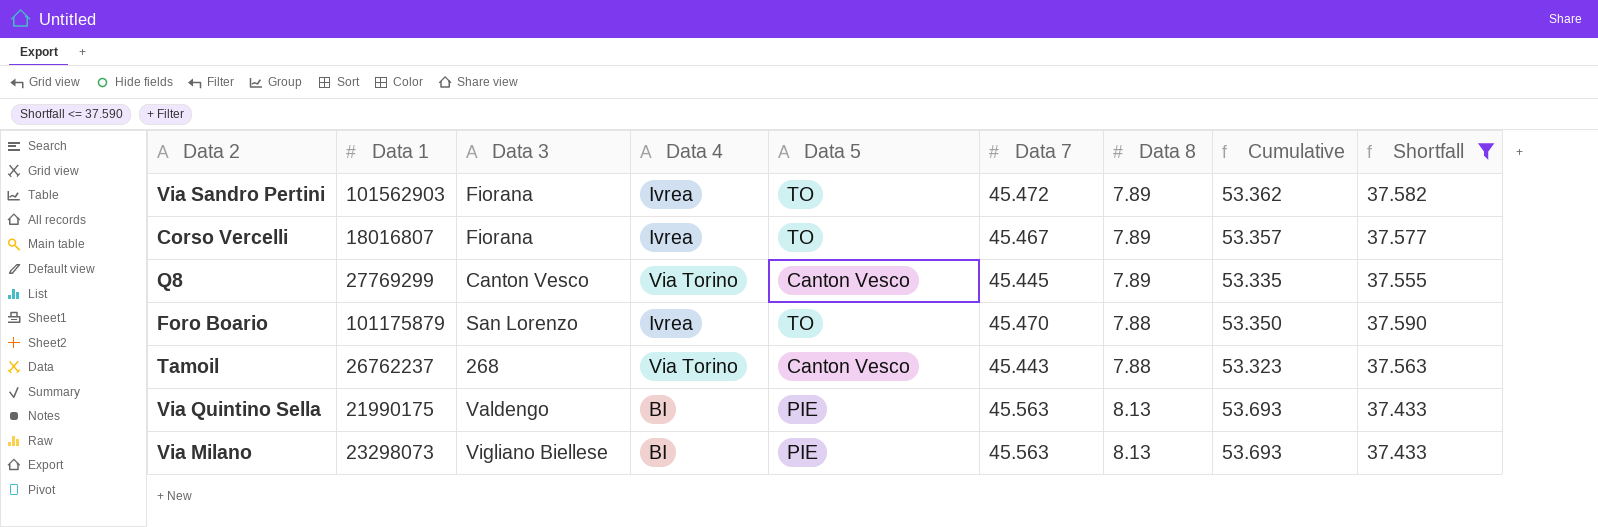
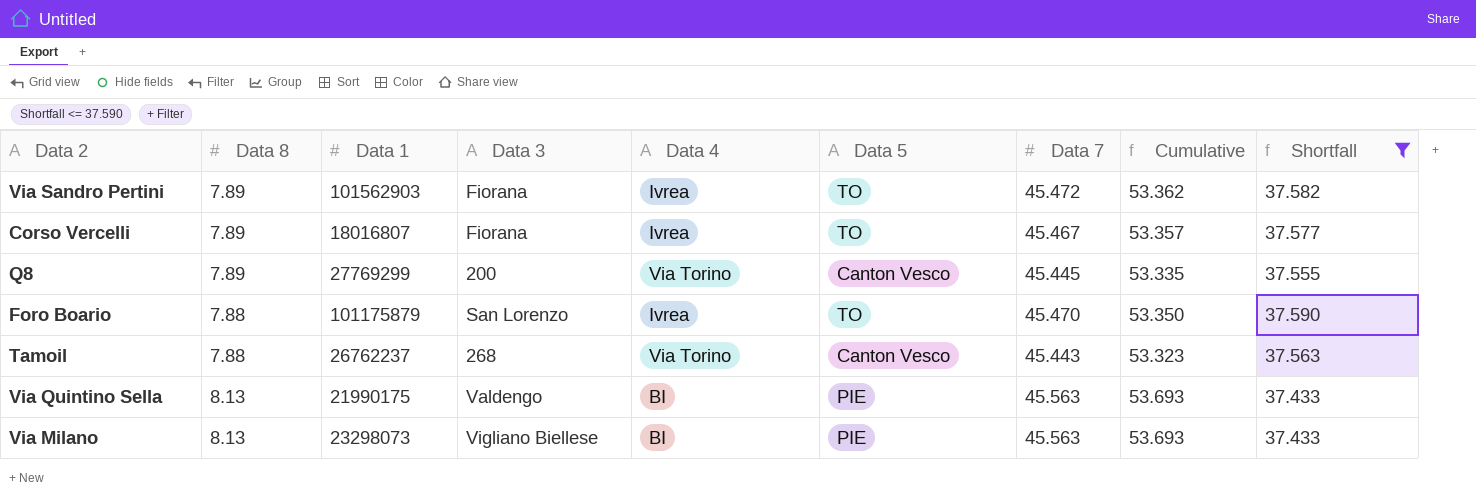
column Data 8 | position: 7 -> 2
Q8 | Data 3: Canton Vesco -> 200

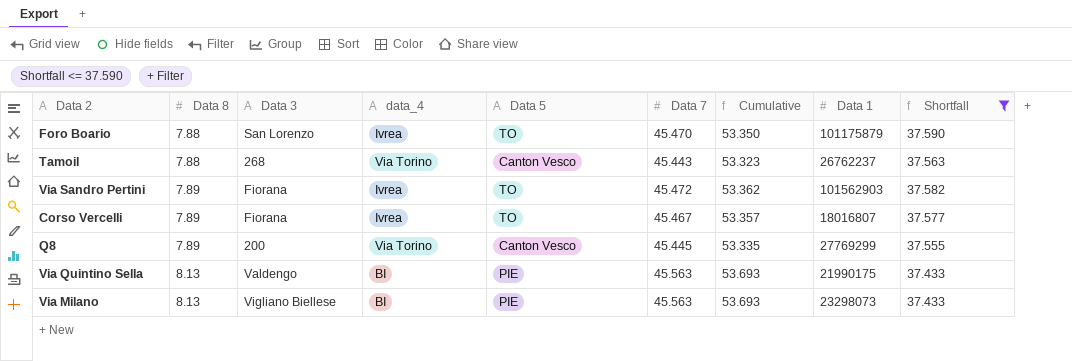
row order: none -> Data 8 ascending
column name: Data 4 -> data_4
column Data 1 | position: 3 -> 8

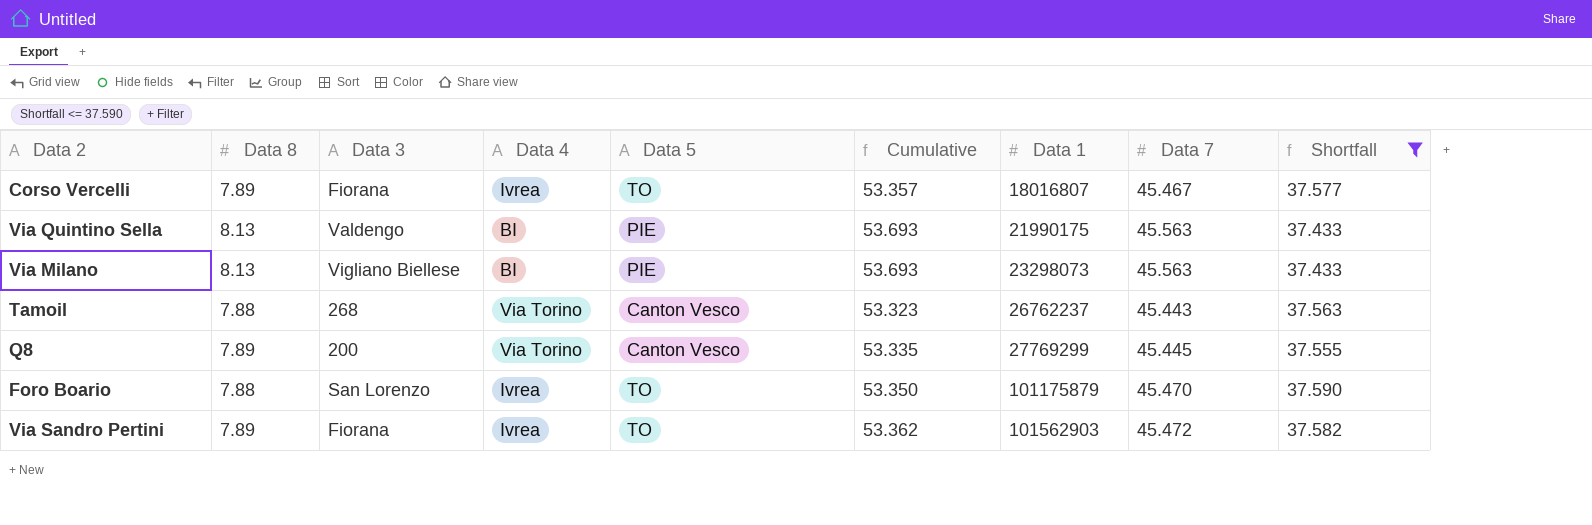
row order: Data 8 ascending -> Data 1 ascending
column name: data_4 -> Data 4
column Data 7 | position: 6 -> 8

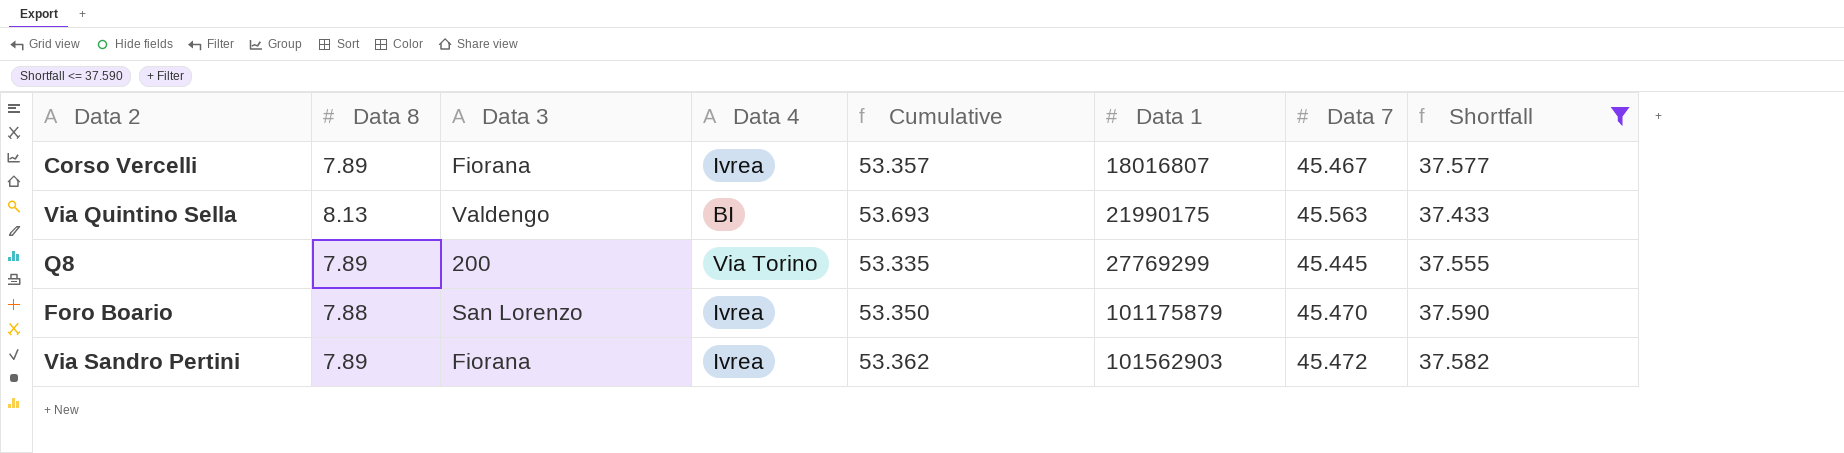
column Data 5 | position: 5 -> none
row Via Milano: 8.13 | Vigliano Biellese | BI | PIE | 53.693 | 23298073 | 45.563 | 37.433 -> none
row Tamoil: 7.88 | 268 | Via Torino | Canton Vesco | 53.323 | 26762237 | 45.443 | 37.563 -> none

